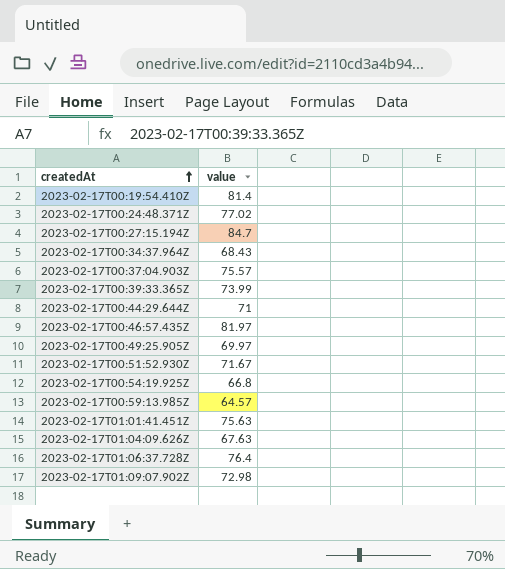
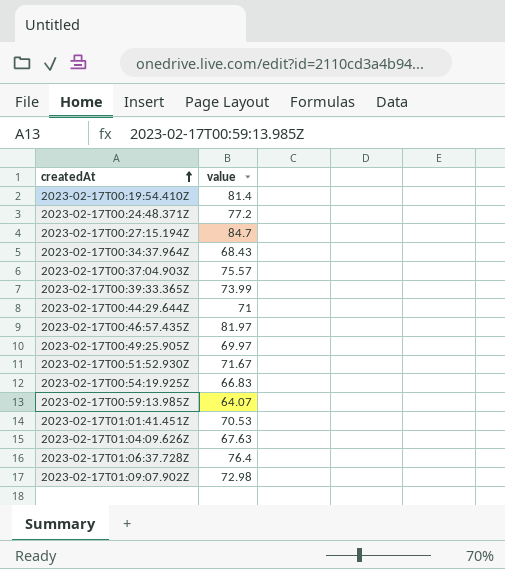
2023-02-17T00:24:48.371Z | value: 77.02 -> 77.2
2023-02-17T00:54:19.925Z | value: 66.8 -> 66.83
2023-02-17T00:59:13.985Z | value: 64.57 -> 64.07
2023-02-17T01:01:41.451Z | value: 75.63 -> 70.53

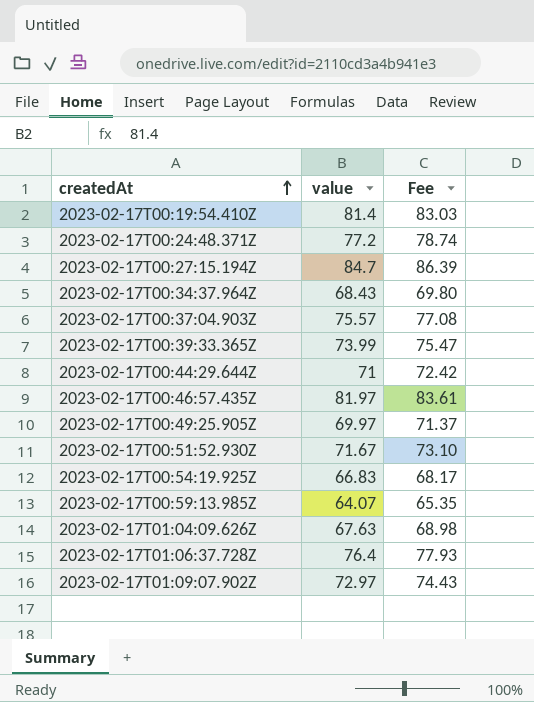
column Fee | formula: none -> [value] * 1.02
row 2023-02-17T01:01:41.451Z: 70.53 -> none
2023-02-17T01:09:07.902Z | value: 72.98 -> 72.97

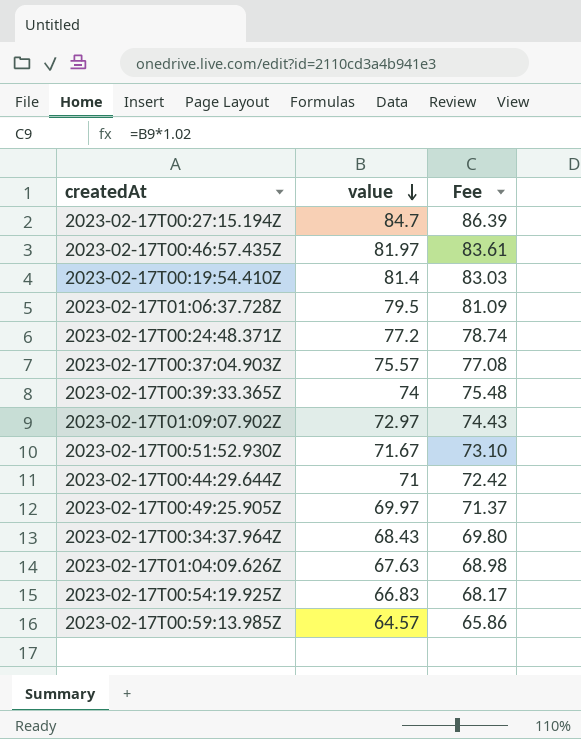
row order: createdAt ascending -> value descending
2023-02-17T01:06:37.728Z | value: 76.4 -> 79.5
2023-02-17T01:06:37.728Z | Fee: 77.93 -> 81.09
2023-02-17T00:39:33.365Z | value: 73.99 -> 74
2023-02-17T00:39:33.365Z | Fee: 75.47 -> 75.48
2023-02-17T00:59:13.985Z | value: 64.07 -> 64.57
2023-02-17T00:59:13.985Z | Fee: 65.35 -> 65.86

